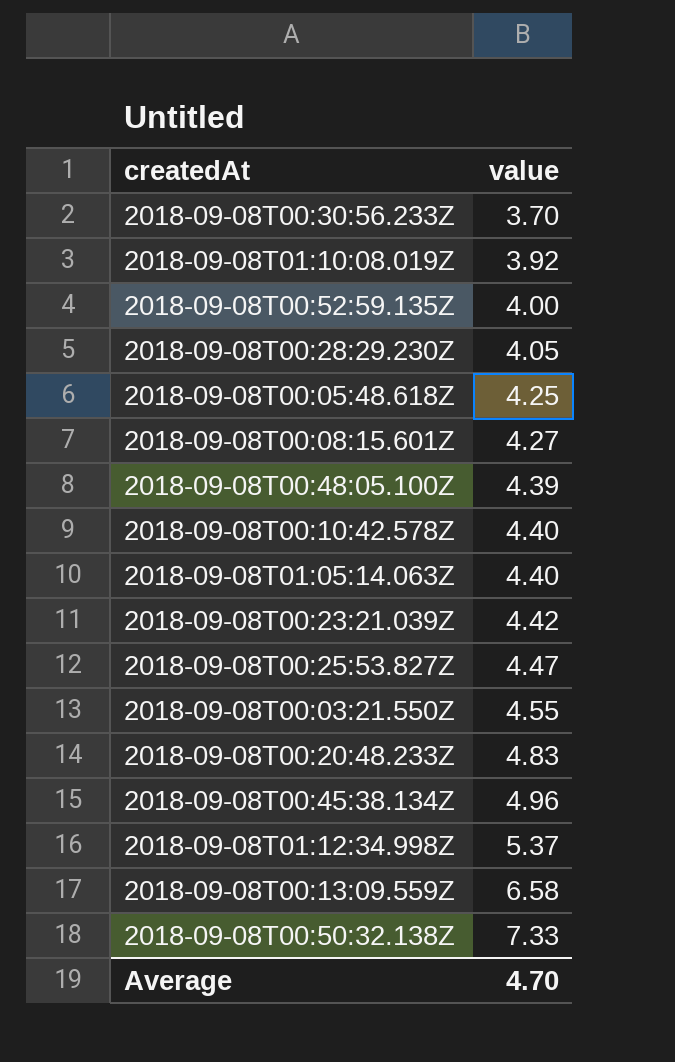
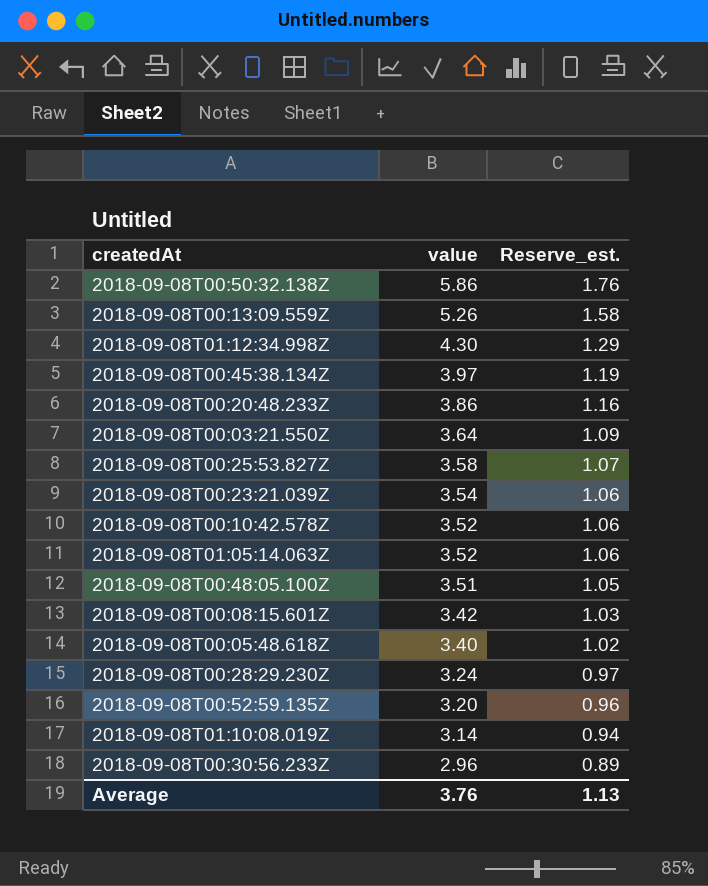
row order: value ascending -> value descending
column Reserve_est. | formula: none -> [value] * 0.3
2018-09-08T00:50:32.138Z | value: 7.33 -> 5.86
2018-09-08T00:13:09.559Z | value: 6.58 -> 5.26
2018-09-08T01:12:34.998Z | value: 5.37 -> 4.30
2018-09-08T00:45:38.134Z | value: 4.96 -> 3.97
2018-09-08T00:20:48.233Z | value: 4.83 -> 3.86
2018-09-08T00:03:21.550Z | value: 4.55 -> 3.64
2018-09-08T00:25:53.827Z | value: 4.47 -> 3.58
2018-09-08T00:23:21.039Z | value: 4.42 -> 3.54
2018-09-08T00:10:42.578Z | value: 4.40 -> 3.52
2018-09-08T01:05:14.063Z | value: 4.40 -> 3.52
2018-09-08T00:48:05.100Z | value: 4.39 -> 3.51
2018-09-08T00:08:15.601Z | value: 4.27 -> 3.42
2018-09-08T00:05:48.618Z | value: 4.25 -> 3.40
2018-09-08T00:28:29.230Z | value: 4.05 -> 3.24
2018-09-08T00:52:59.135Z | value: 4.00 -> 3.20
2018-09-08T01:10:08.019Z | value: 3.92 -> 3.14
2018-09-08T00:30:56.233Z | value: 3.70 -> 2.96
Average | value: 4.70 -> 3.76

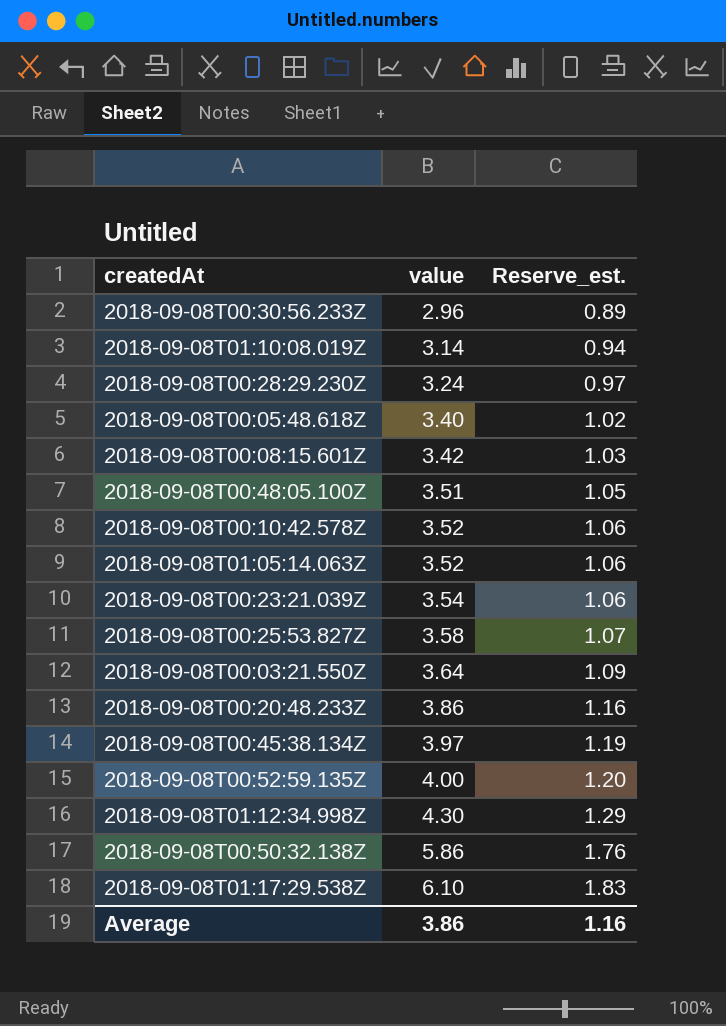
row order: value descending -> value ascending
row 2018-09-08T00:13:09.559Z: 5.26 | 1.58 -> none
2018-09-08T00:52:59.135Z | value: 3.20 -> 4.00
2018-09-08T00:52:59.135Z | Reserve_est.: 0.96 -> 1.20
row 2018-09-08T01:17:29.538Z: none -> 6.10 | 1.83
Average | value: 3.76 -> 3.86
Average | Reserve_est.: 1.13 -> 1.16

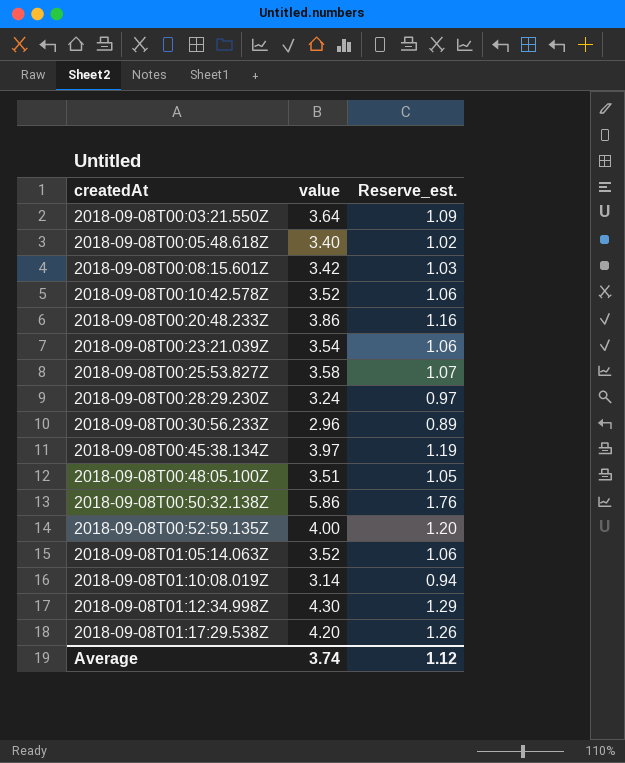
row order: value ascending -> createdAt ascending
2018-09-08T01:17:29.538Z | value: 6.10 -> 4.20
2018-09-08T01:17:29.538Z | Reserve_est.: 1.83 -> 1.26
Average | value: 3.86 -> 3.74
Average | Reserve_est.: 1.16 -> 1.12

